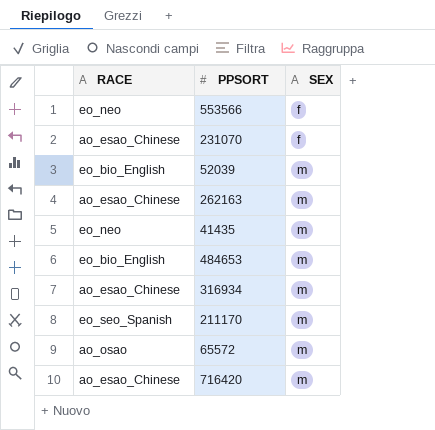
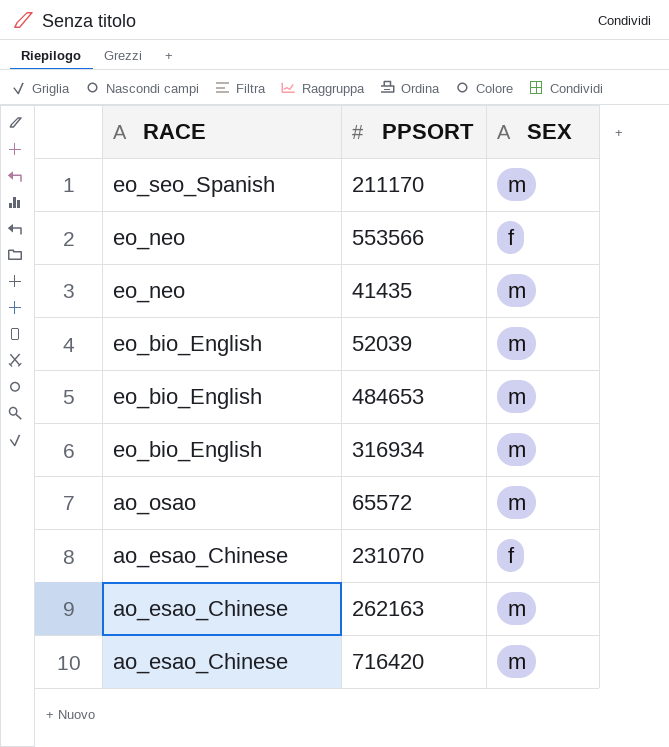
row order: SEX ascending -> RACE descending
316934 | RACE: ao_esao_Chinese -> eo_bio_English

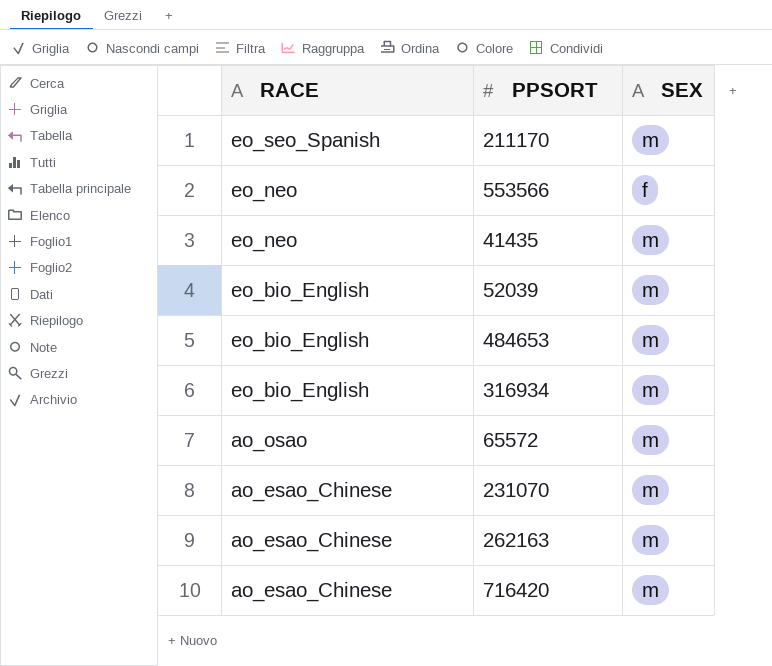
231070 | SEX: f -> m

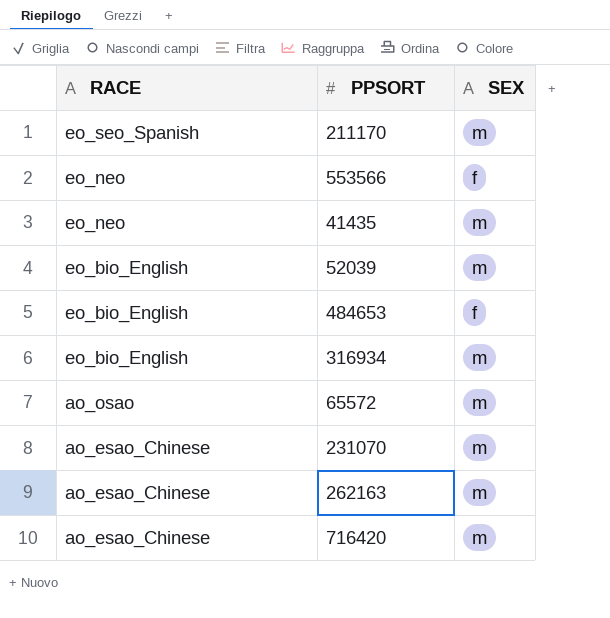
484653 | SEX: m -> f

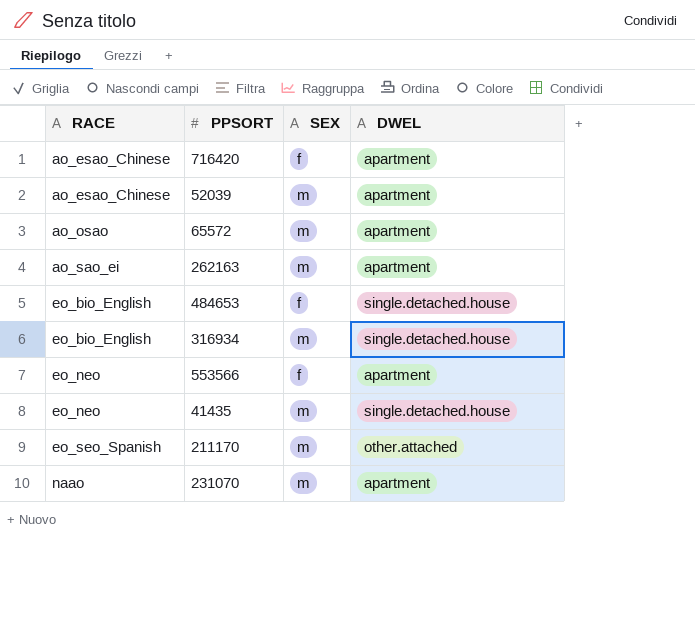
row order: RACE descending -> RACE ascending
column DWEL | position: none -> 4
716420 | SEX: m -> f
52039 | RACE: eo_bio_English -> ao_esao_Chinese
262163 | RACE: ao_esao_Chinese -> ao_sao_ei
231070 | RACE: ao_esao_Chinese -> naao

